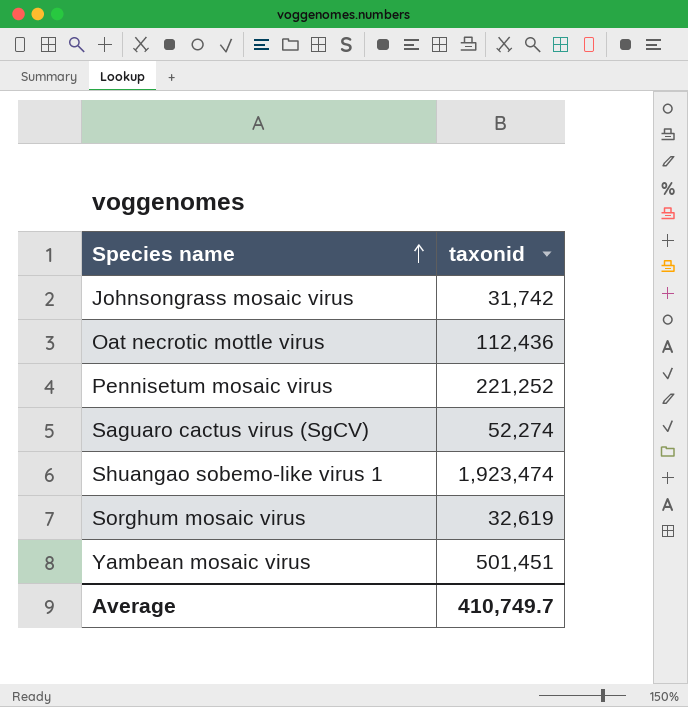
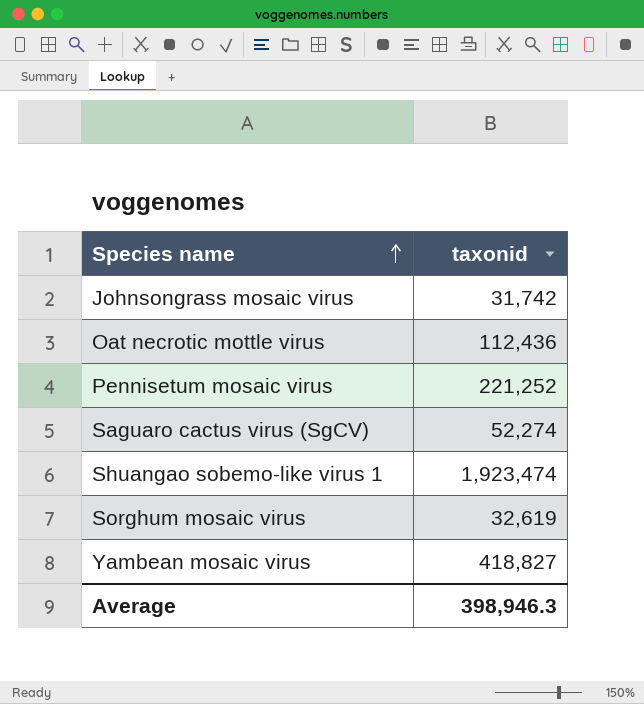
Yambean mosaic virus | taxonid: 501,451 -> 418,827
Average | taxonid: 410,749.7 -> 398,946.3

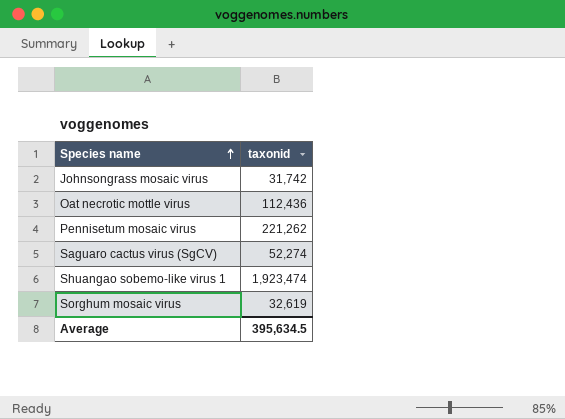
row Yambean mosaic virus: 418,827 -> none
Pennisetum mosaic virus | taxonid: 221,252 -> 221,262
Average | taxonid: 398,946.3 -> 395,634.5

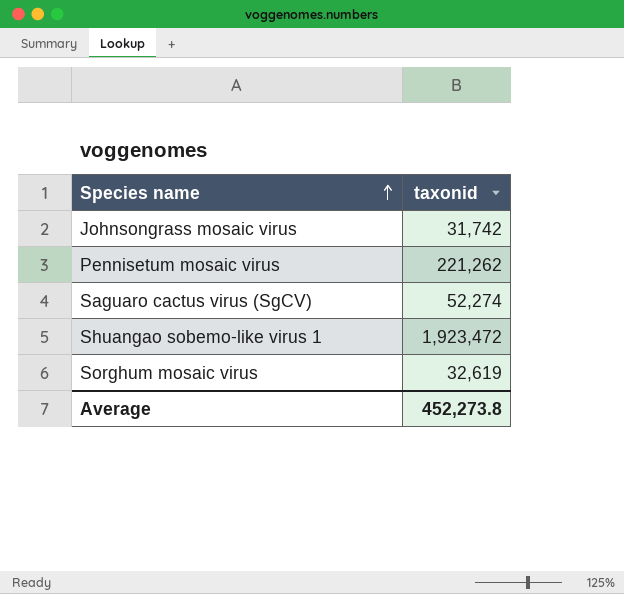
row Oat necrotic mottle virus: 112,436 -> none
Shuangao sobemo-like virus 1 | taxonid: 1,923,474 -> 1,923,472
Average | taxonid: 395,634.5 -> 452,273.8

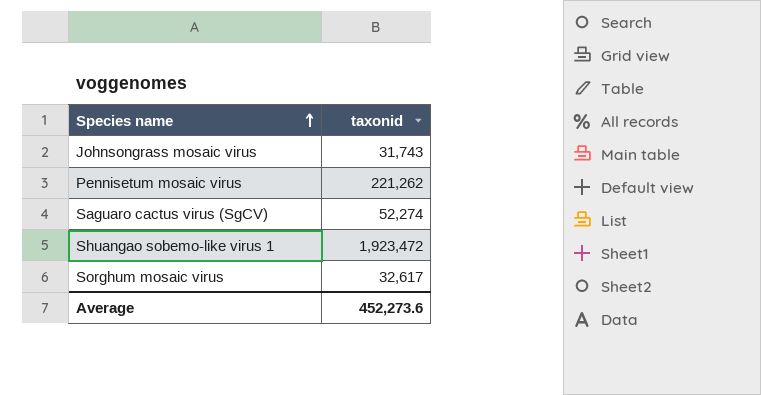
Johnsongrass mosaic virus | taxonid: 31,742 -> 31,743
Sorghum mosaic virus | taxonid: 32,619 -> 32,617
Average | taxonid: 452,273.8 -> 452,273.6

